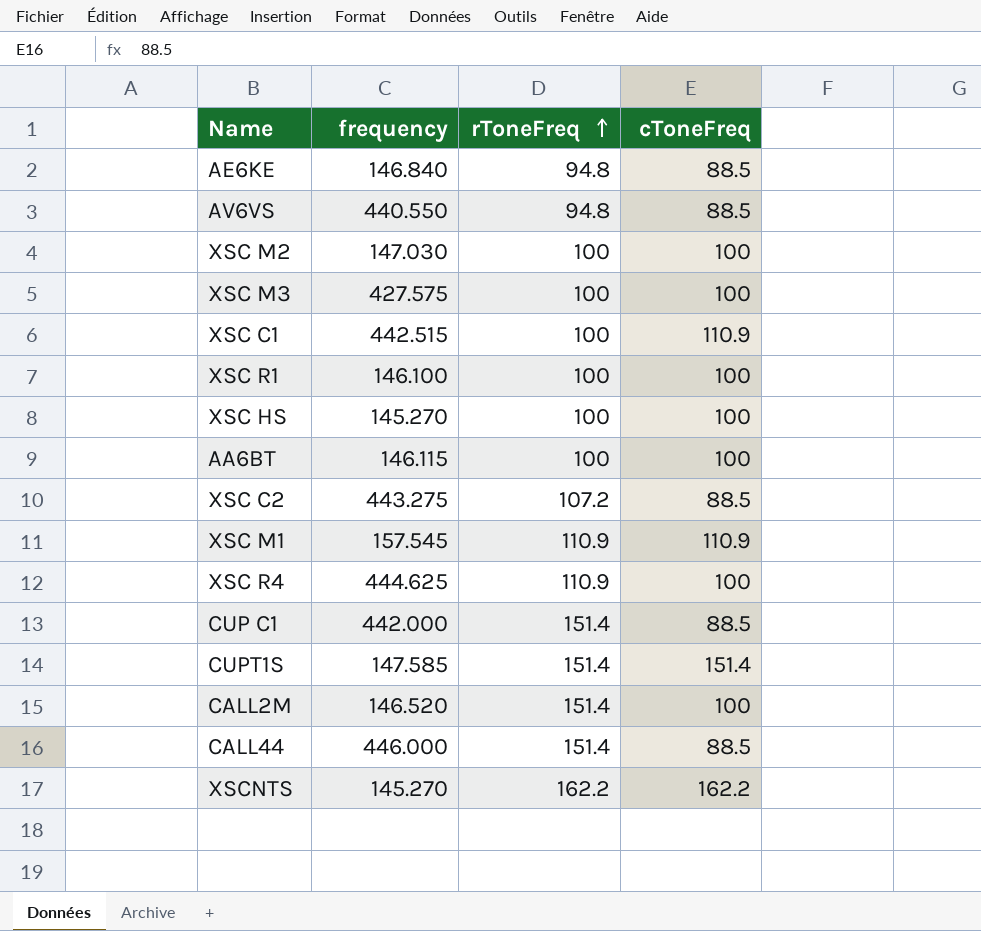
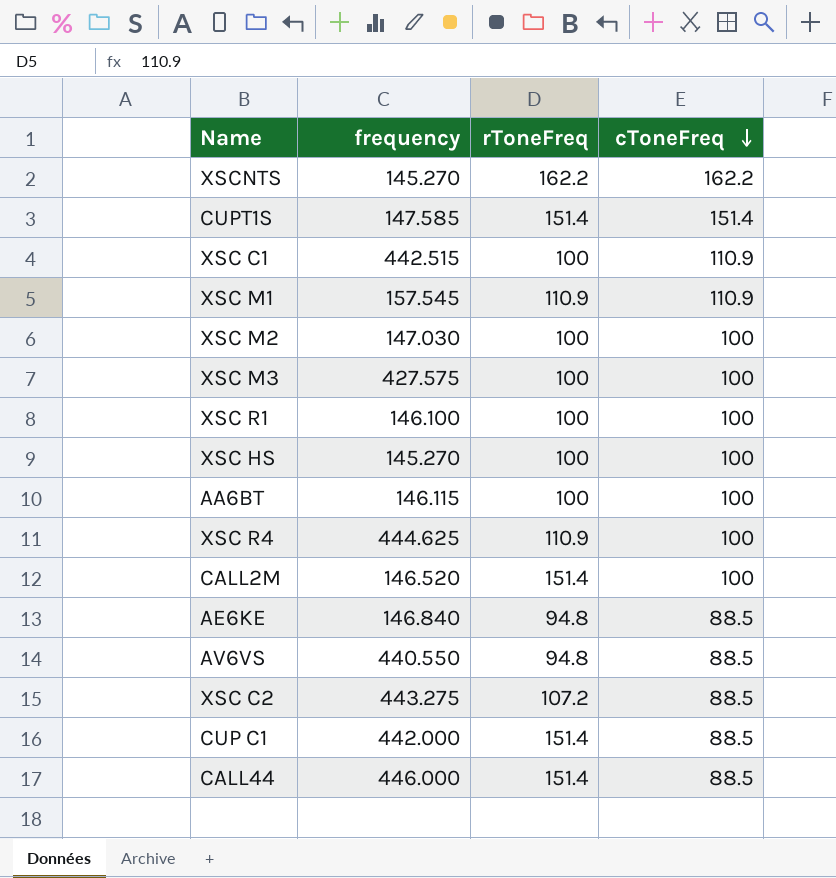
row order: rToneFreq ascending -> cToneFreq descending

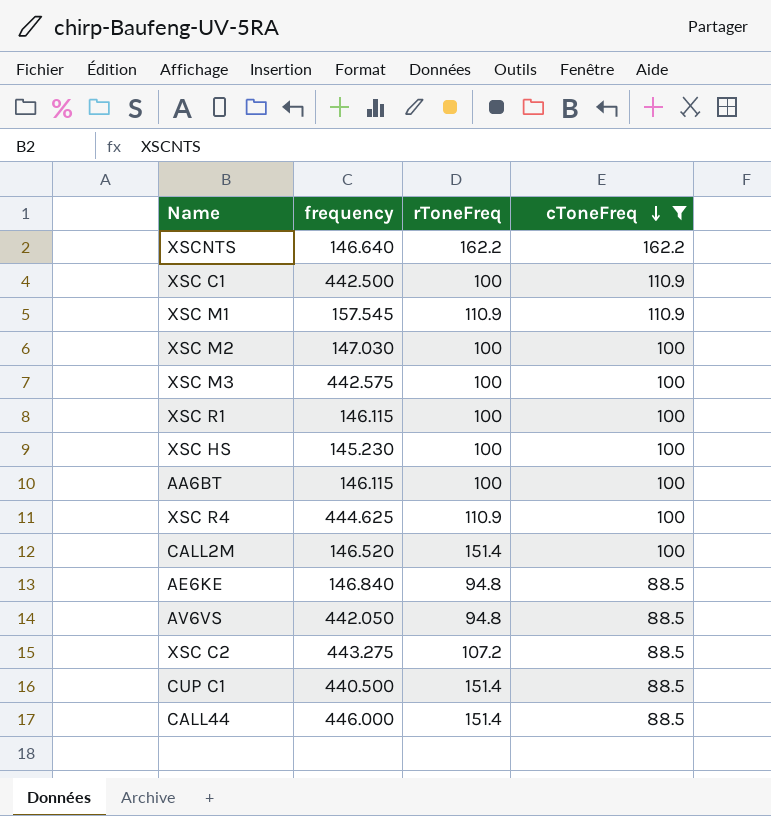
filter: none -> cToneFreq != 151.4
XSCNTS | frequency: 145.270 -> 146.640
XSC C1 | frequency: 442.515 -> 442.500
XSC M3 | frequency: 427.575 -> 442.575
XSC R1 | frequency: 146.100 -> 146.115
XSC HS | frequency: 145.270 -> 145.230
AV6VS | frequency: 440.550 -> 442.050
CUP C1 | frequency: 442.000 -> 440.500

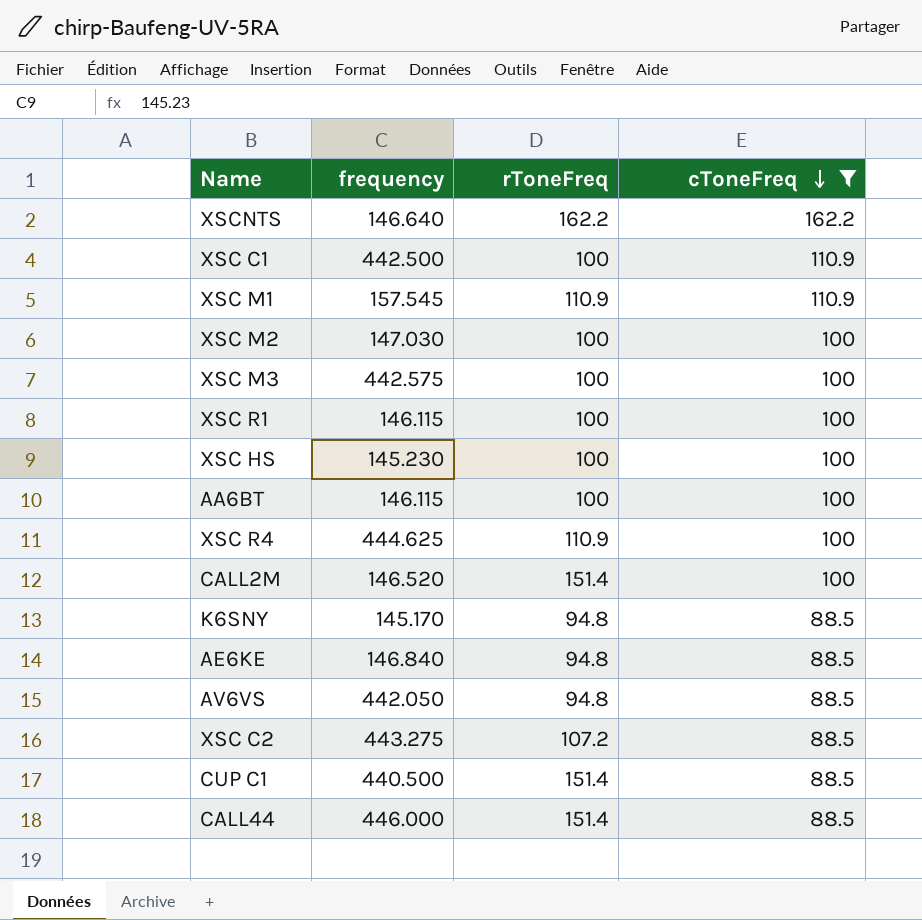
row K6SNY: none -> 145.170 | 94.8 | 88.5

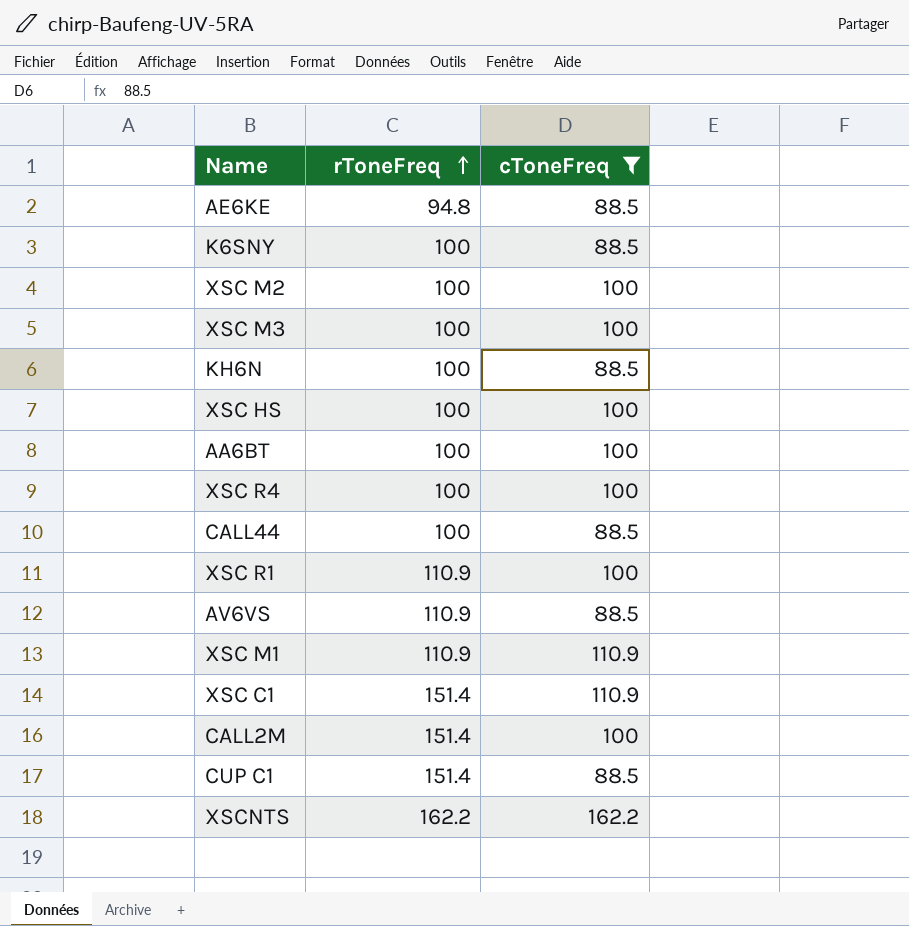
row order: cToneFreq descending -> rToneFreq ascending
column frequency | position: 2 -> none
row XSC C2: 443.275 | 107.2 | 88.5 -> none
K6SNY | rToneFreq: 94.8 -> 100
row KH6N: none -> 100 | 88.5
XSC R4 | rToneFreq: 110.9 -> 100
CALL44 | rToneFreq: 151.4 -> 100
XSC R1 | rToneFreq: 100 -> 110.9
AV6VS | rToneFreq: 94.8 -> 110.9
XSC C1 | rToneFreq: 100 -> 151.4

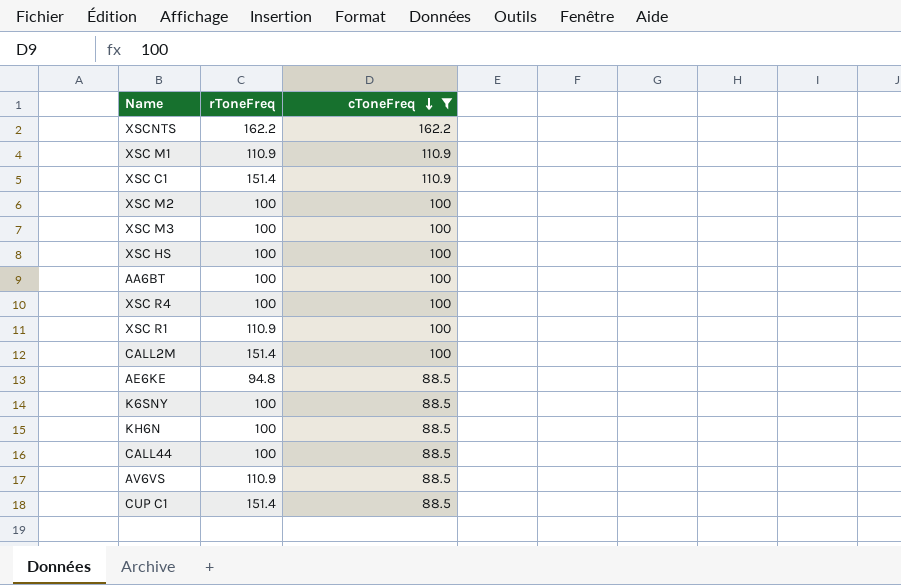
row order: rToneFreq ascending -> cToneFreq descending

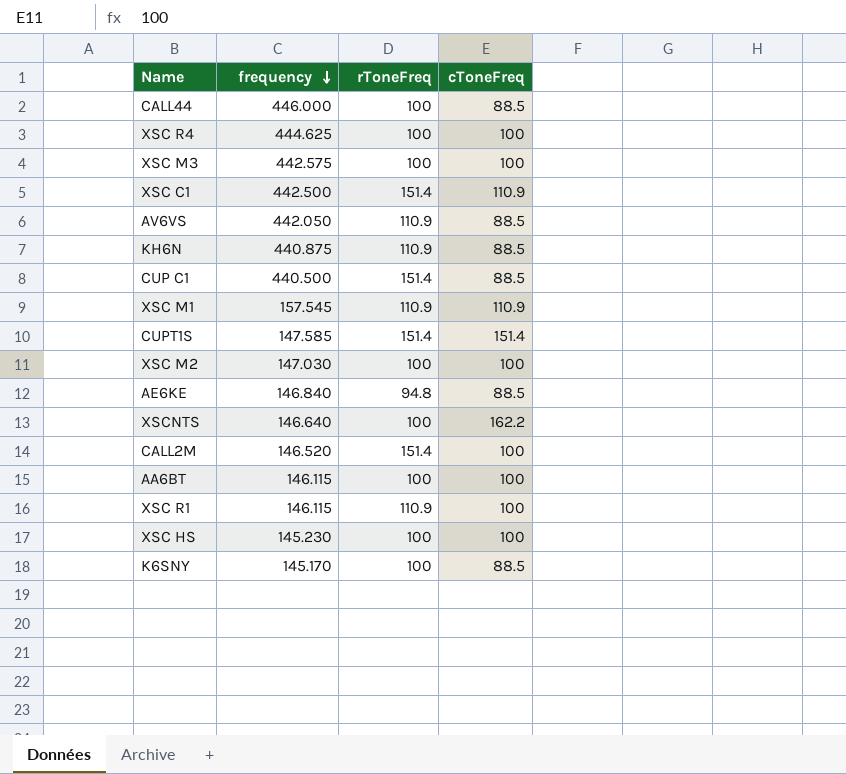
filter: cToneFreq != 151.4 -> none
row order: cToneFreq descending -> frequency descending
column frequency | position: none -> 2
KH6N | rToneFreq: 100 -> 110.9
XSCNTS | rToneFreq: 162.2 -> 100

